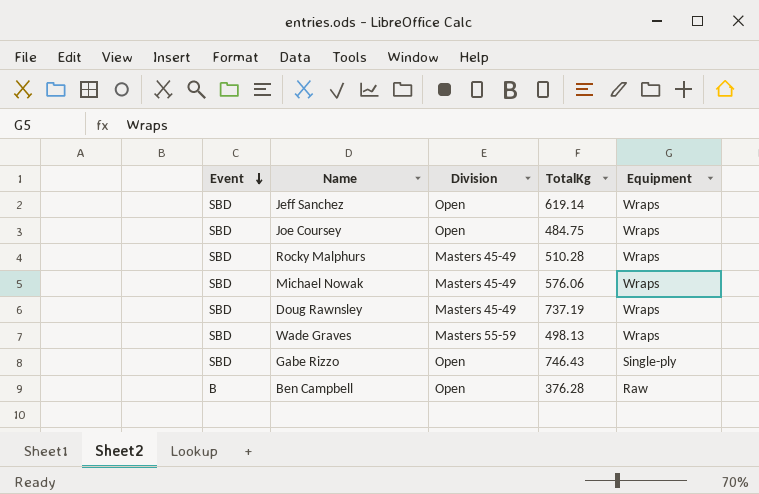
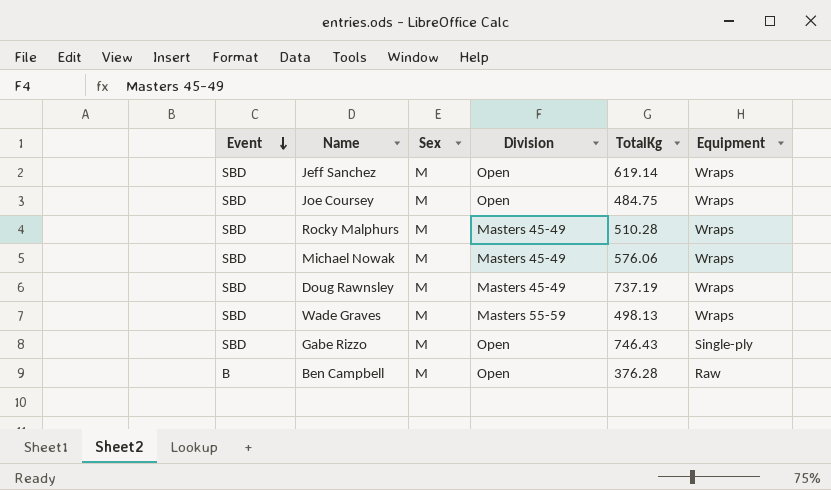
column Sex | position: none -> 3

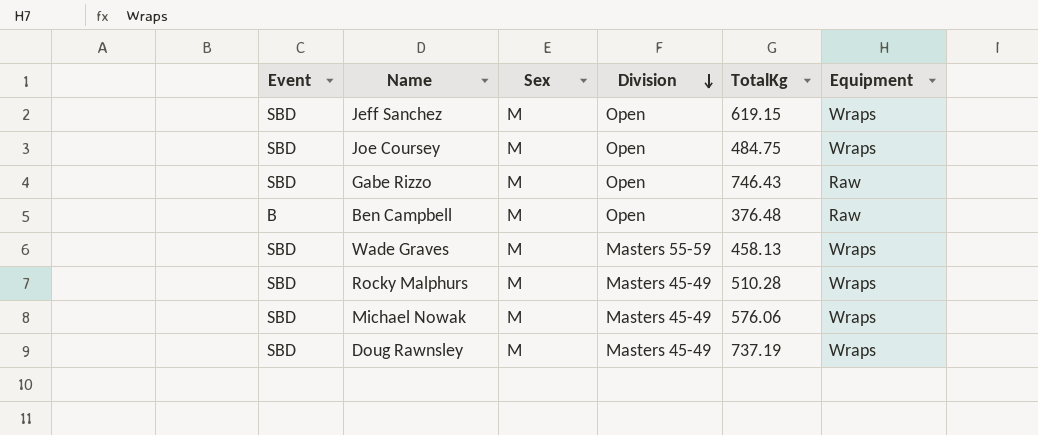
row order: Event descending -> Division descending
Jeff Sanchez | TotalKg: 619.14 -> 619.15
Gabe Rizzo | Equipment: Single-ply -> Raw
Ben Campbell | TotalKg: 376.28 -> 376.48
Wade Graves | TotalKg: 498.13 -> 458.13

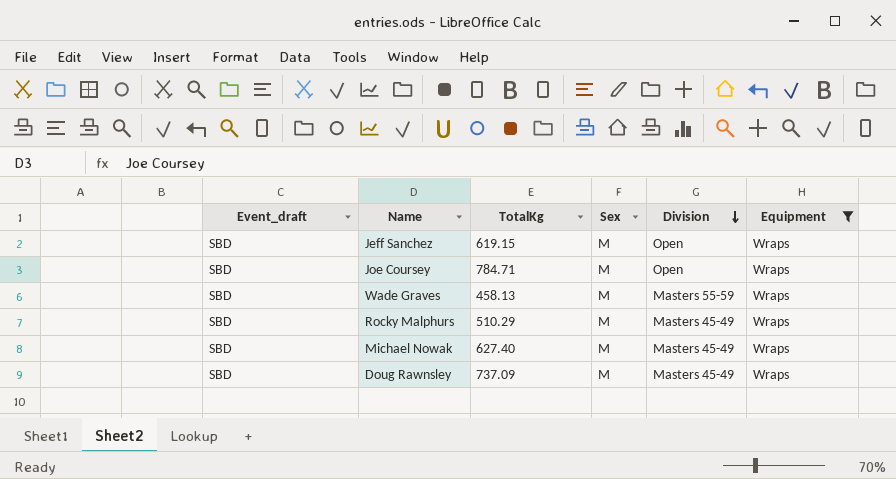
filter: none -> Equipment = Wraps
column name: Event -> Event_draft
column TotalKg | position: 5 -> 3
Joe Coursey | TotalKg: 484.75 -> 784.71
Rocky Malphurs | TotalKg: 510.28 -> 510.29
Michael Nowak | TotalKg: 576.06 -> 627.40
Doug Rawnsley | TotalKg: 737.19 -> 737.09

